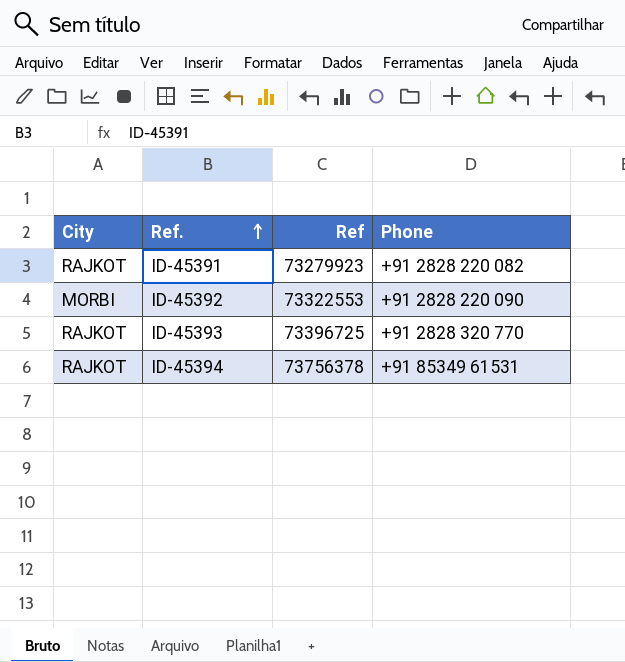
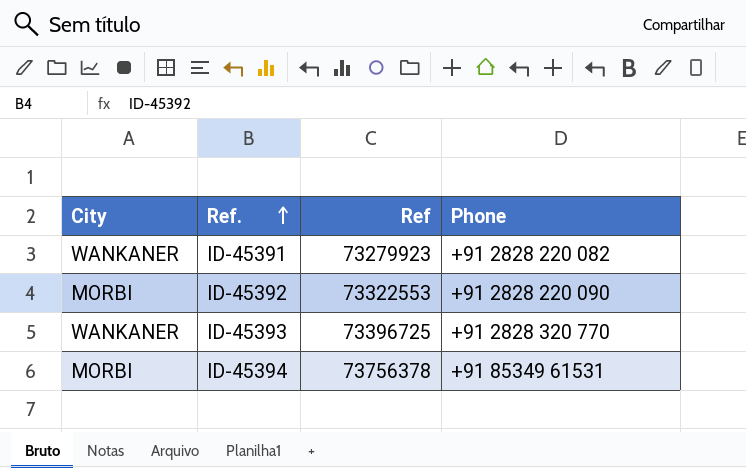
ID-45391 | City: RAJKOT -> WANKANER
ID-45393 | City: RAJKOT -> WANKANER
ID-45394 | City: RAJKOT -> MORBI

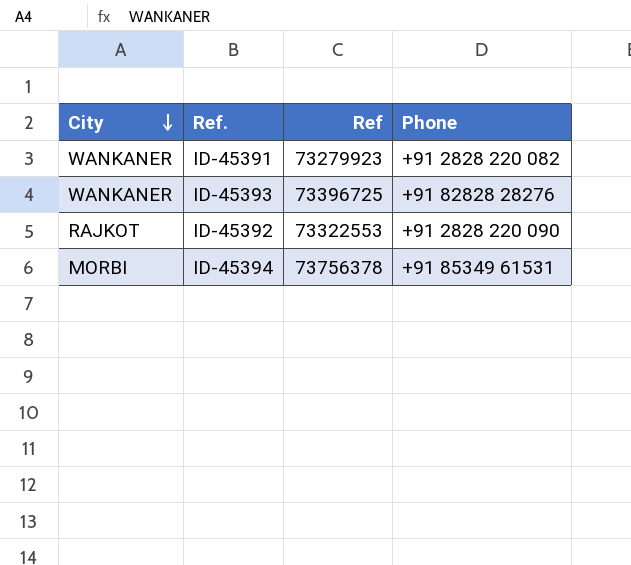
row order: Ref. ascending -> City descending
ID-45393 | Phone: +91 2828 320 770 -> +91 82828 28276
ID-45392 | City: MORBI -> RAJKOT

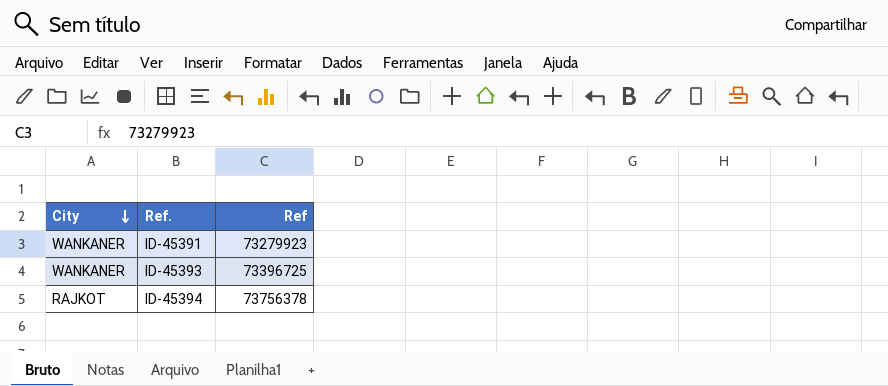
column Phone | position: 4 -> none
row ID-45392: RAJKOT | 73322553 | +91 2828 220 090 -> none
ID-45394 | City: MORBI -> RAJKOT

